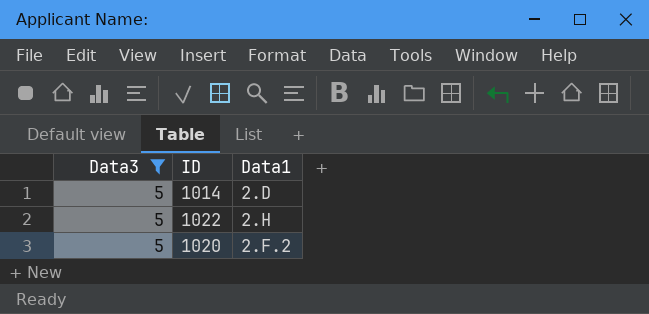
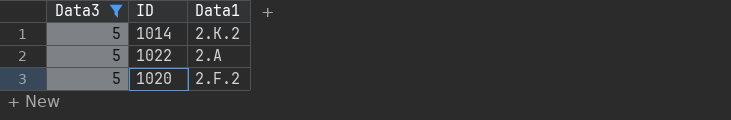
1014 | Data1: 2.D -> 2.K.2
1022 | Data1: 2.H -> 2.A

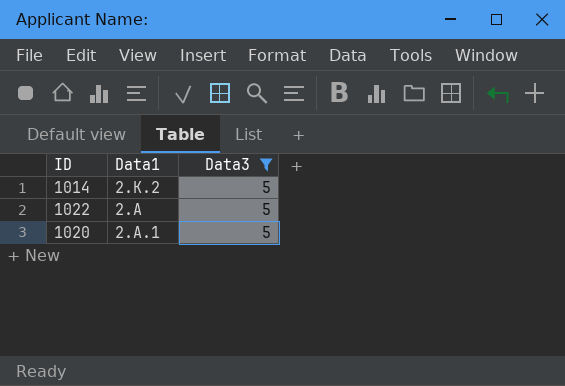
column Data3 | position: 1 -> 3
1020 | Data1: 2.F.2 -> 2.A.1

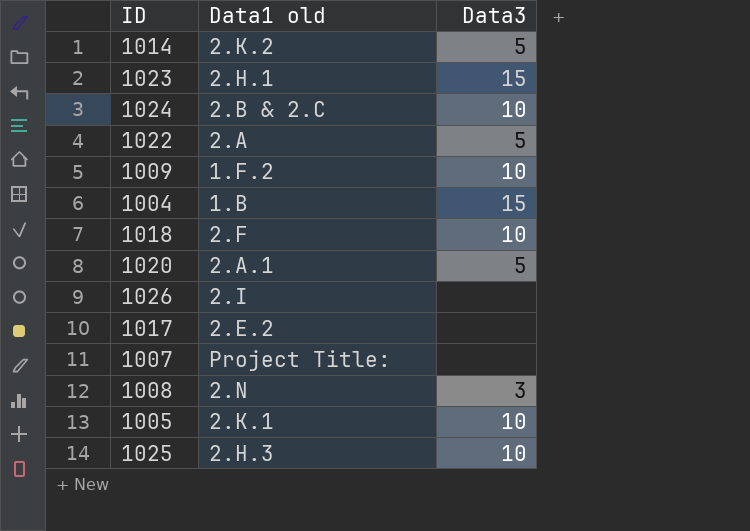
filter: Data3 = 5 -> none
column name: Data1 -> Data1 old

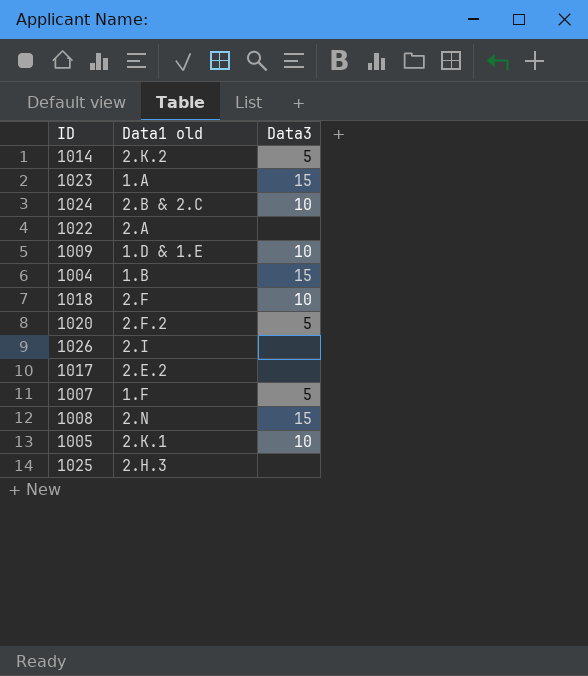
1023 | Data1 old: 2.H.1 -> 1.A
1022 | Data3: 5 -> none
1009 | Data1 old: 1.F.2 -> 1.D & 1.E
1020 | Data1 old: 2.A.1 -> 2.F.2
1007 | Data1 old: Project Title: -> 1.F
1007 | Data3: none -> 5
1008 | Data3: 3 -> 15
1025 | Data3: 10 -> none

